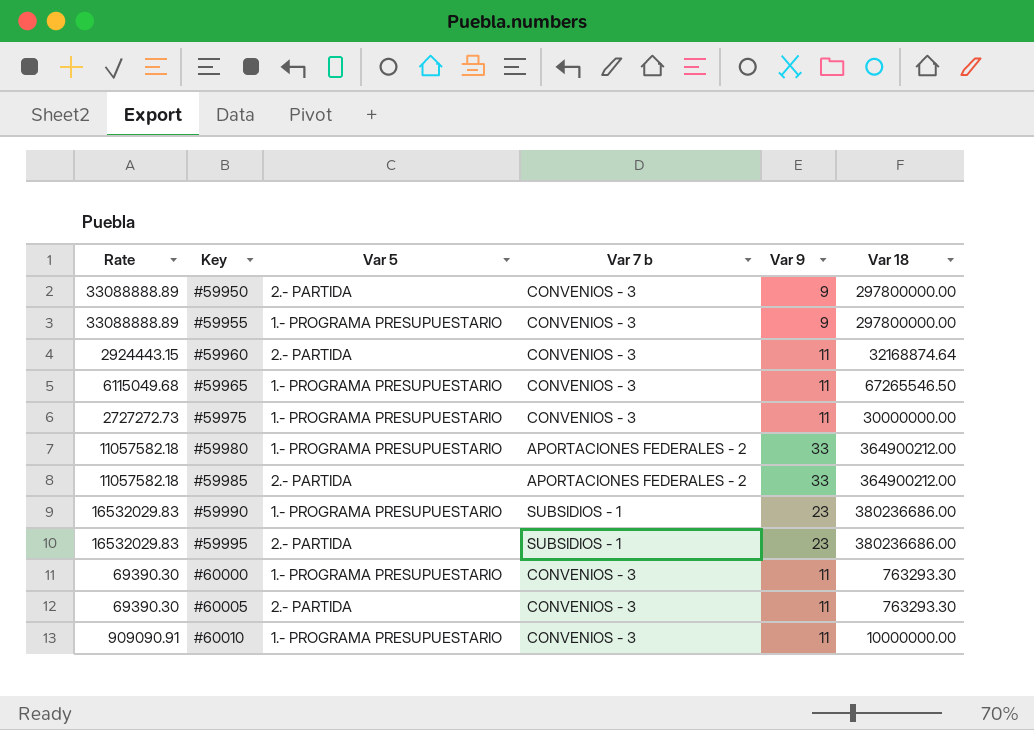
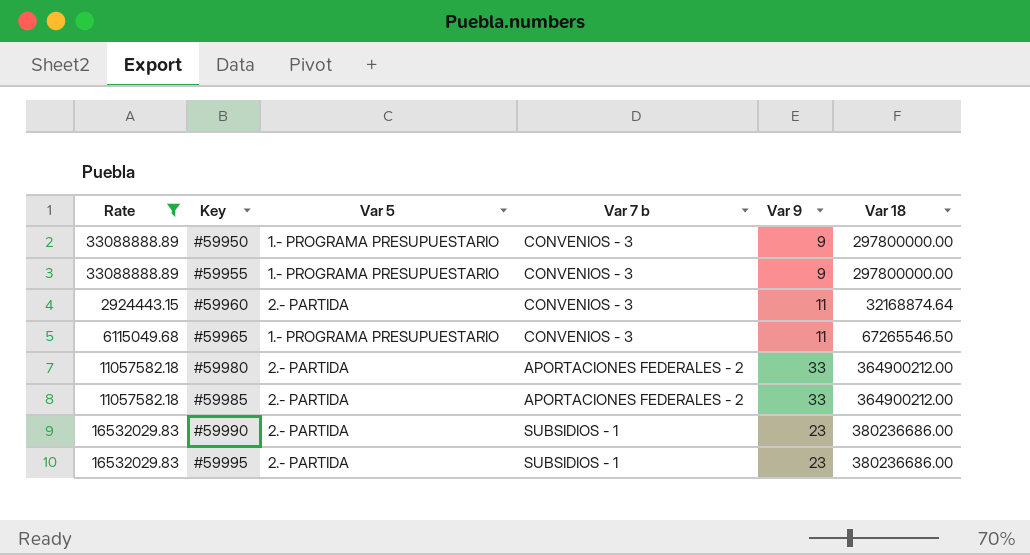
filter: none -> Rate >= 2924443.15
#59950 | Var 5: 2.- PARTIDA -> 1.- PROGRAMA PRESUPUESTARIO
#59980 | Var 5: 1.- PROGRAMA PRESUPUESTARIO -> 2.- PARTIDA
#59990 | Var 5: 1.- PROGRAMA PRESUPUESTARIO -> 2.- PARTIDA

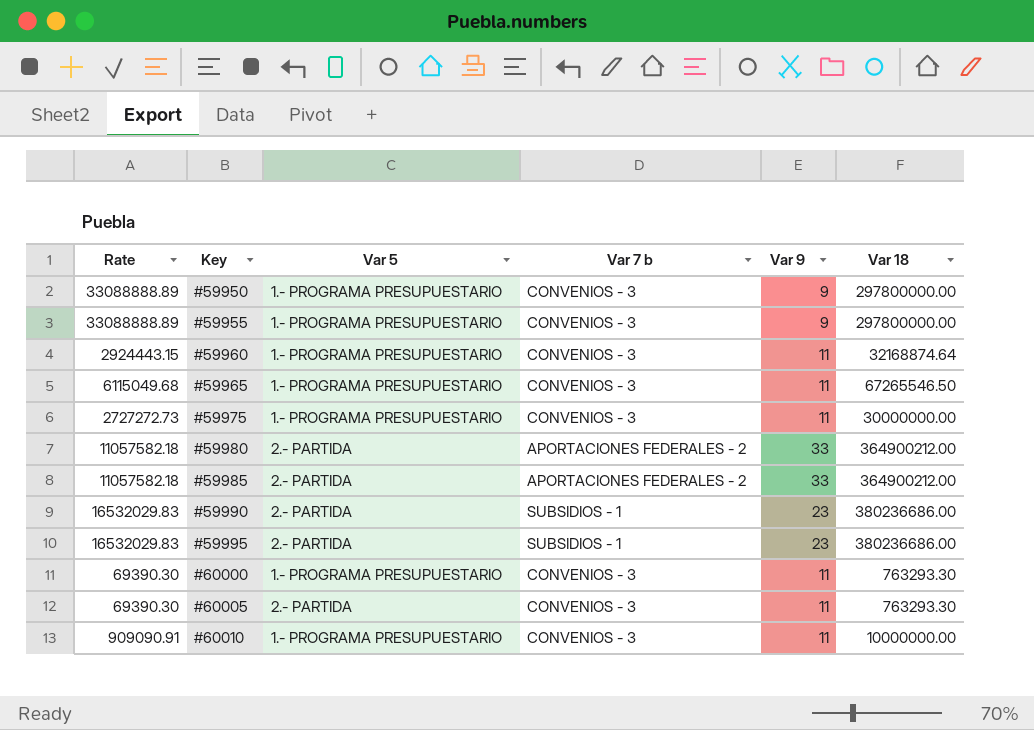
filter: Rate >= 2924443.15 -> none
#59960 | Var 5: 2.- PARTIDA -> 1.- PROGRAMA PRESUPUESTARIO

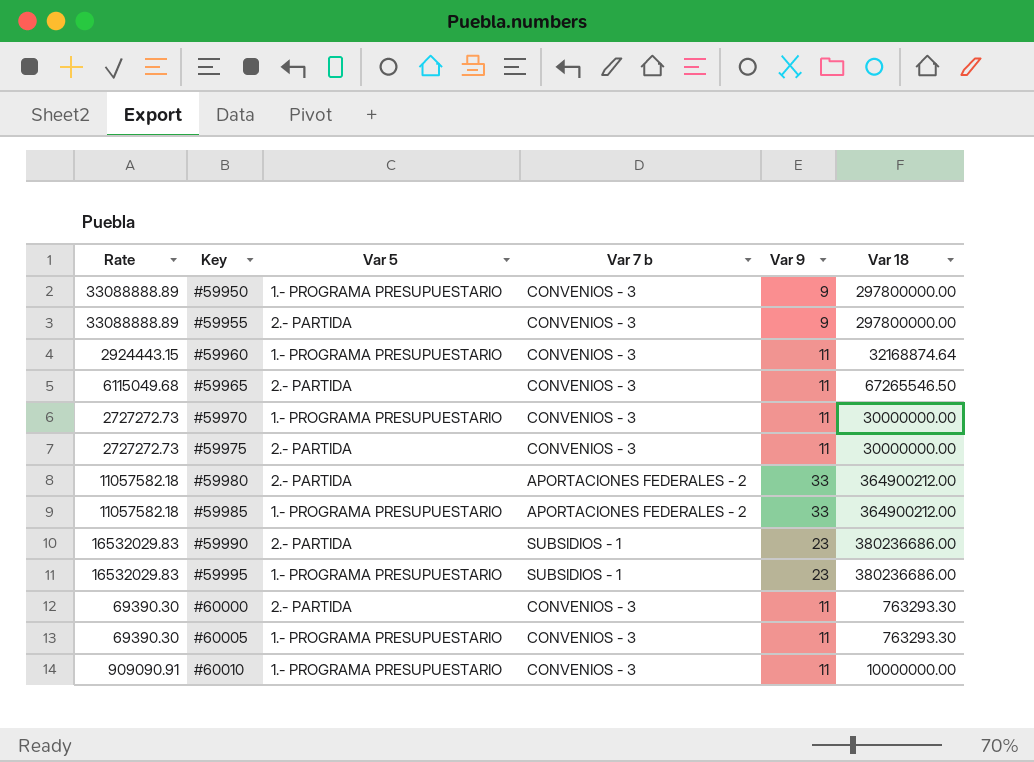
#59955 | Var 5: 1.- PROGRAMA PRESUPUESTARIO -> 2.- PARTIDA
#59965 | Var 5: 1.- PROGRAMA PRESUPUESTARIO -> 2.- PARTIDA
row #59970: none -> 2727272.73 | 1.- PROGRAMA PRESUPUESTARIO | CONVENIOS - 3 | 11 | 30000000.00
#59975 | Var 5: 1.- PROGRAMA PRESUPUESTARIO -> 2.- PARTIDA
#59985 | Var 5: 2.- PARTIDA -> 1.- PROGRAMA PRESUPUESTARIO
#59995 | Var 5: 2.- PARTIDA -> 1.- PROGRAMA PRESUPUESTARIO
#60000 | Var 5: 1.- PROGRAMA PRESUPUESTARIO -> 2.- PARTIDA
#60005 | Var 5: 2.- PARTIDA -> 1.- PROGRAMA PRESUPUESTARIO

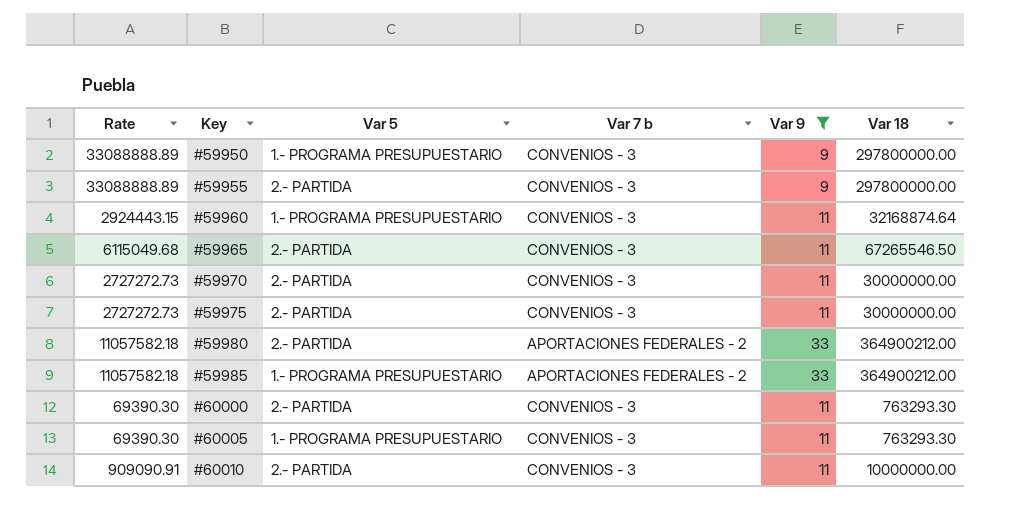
filter: none -> Var 9 != 23
#59970 | Var 5: 1.- PROGRAMA PRESUPUESTARIO -> 2.- PARTIDA
#60010 | Var 5: 1.- PROGRAMA PRESUPUESTARIO -> 2.- PARTIDA

